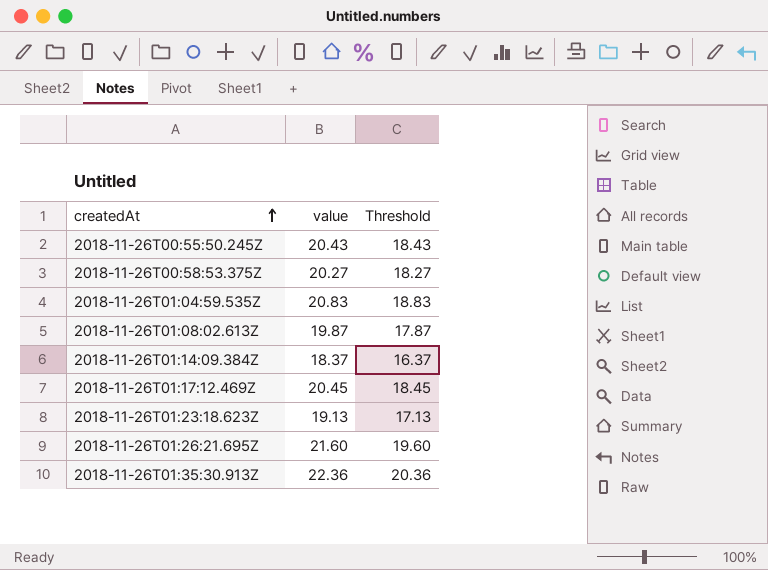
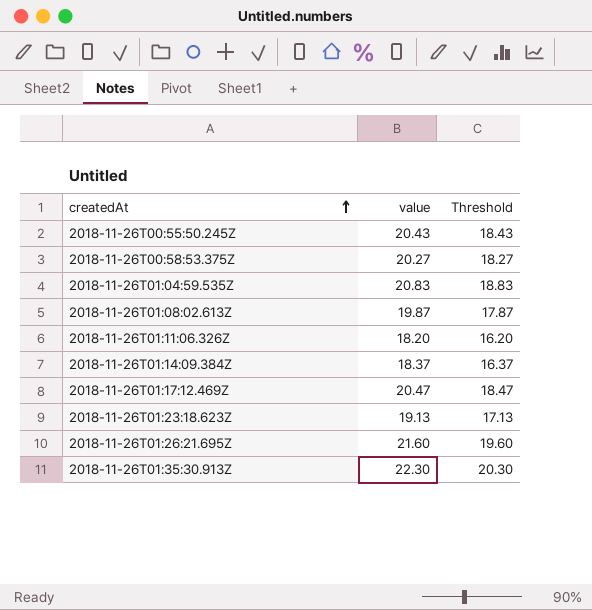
row 2018-11-26T01:11:06.326Z: none -> 18.20 | 16.20
2018-11-26T01:17:12.469Z | value: 20.45 -> 20.47
2018-11-26T01:17:12.469Z | Threshold: 18.45 -> 18.47
2018-11-26T01:35:30.913Z | value: 22.36 -> 22.30
2018-11-26T01:35:30.913Z | Threshold: 20.36 -> 20.30

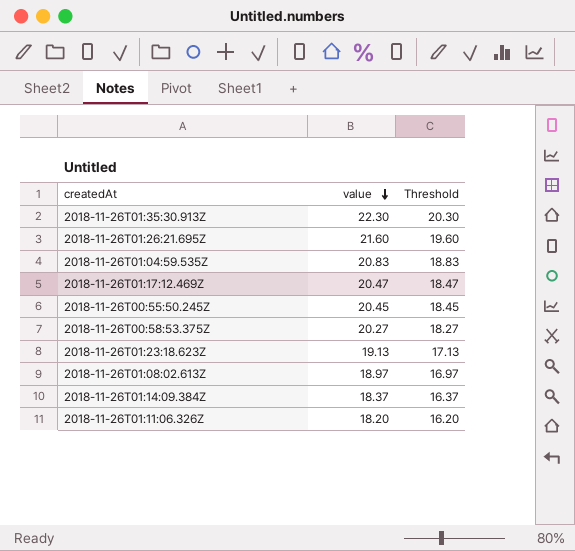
row order: createdAt ascending -> value descending
2018-11-26T00:55:50.245Z | value: 20.43 -> 20.45
2018-11-26T00:55:50.245Z | Threshold: 18.43 -> 18.45
2018-11-26T01:08:02.613Z | value: 19.87 -> 18.97
2018-11-26T01:08:02.613Z | Threshold: 17.87 -> 16.97

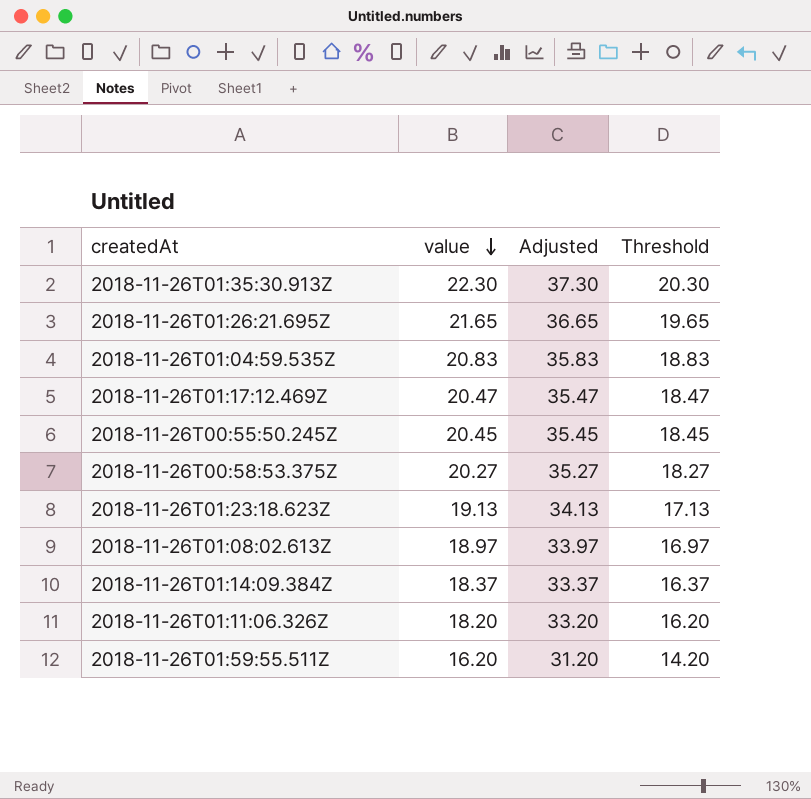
column Adjusted | formula: none -> [value] + 15
2018-11-26T01:26:21.695Z | value: 21.60 -> 21.65
2018-11-26T01:26:21.695Z | Threshold: 19.60 -> 19.65
row 2018-11-26T01:59:55.511Z: none -> 16.20 | 31.20 | 14.20

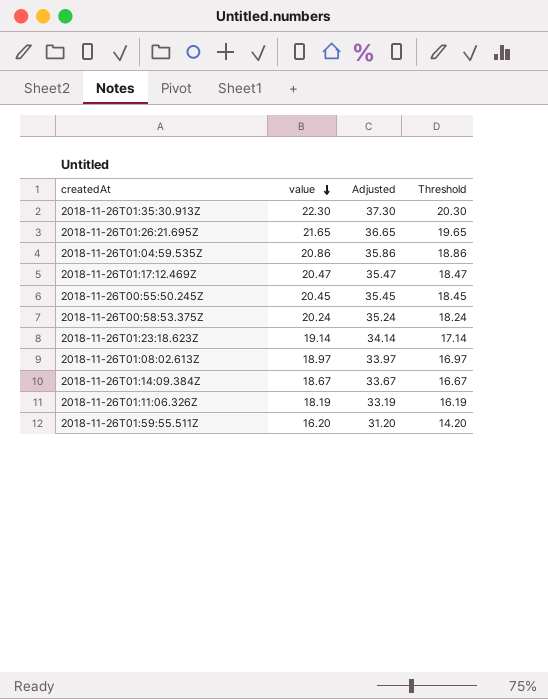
2018-11-26T01:04:59.535Z | value: 20.83 -> 20.86
2018-11-26T01:04:59.535Z | Adjusted: 35.83 -> 35.86
2018-11-26T01:04:59.535Z | Threshold: 18.83 -> 18.86
2018-11-26T00:58:53.375Z | value: 20.27 -> 20.24
2018-11-26T00:58:53.375Z | Adjusted: 35.27 -> 35.24
2018-11-26T00:58:53.375Z | Threshold: 18.27 -> 18.24
2018-11-26T01:23:18.623Z | value: 19.13 -> 19.14
2018-11-26T01:23:18.623Z | Adjusted: 34.13 -> 34.14
2018-11-26T01:23:18.623Z | Threshold: 17.13 -> 17.14
2018-11-26T01:14:09.384Z | value: 18.37 -> 18.67
2018-11-26T01:14:09.384Z | Adjusted: 33.37 -> 33.67
2018-11-26T01:14:09.384Z | Threshold: 16.37 -> 16.67
2018-11-26T01:11:06.326Z | value: 18.20 -> 18.19
2018-11-26T01:11:06.326Z | Adjusted: 33.20 -> 33.19
2018-11-26T01:11:06.326Z | Threshold: 16.20 -> 16.19

